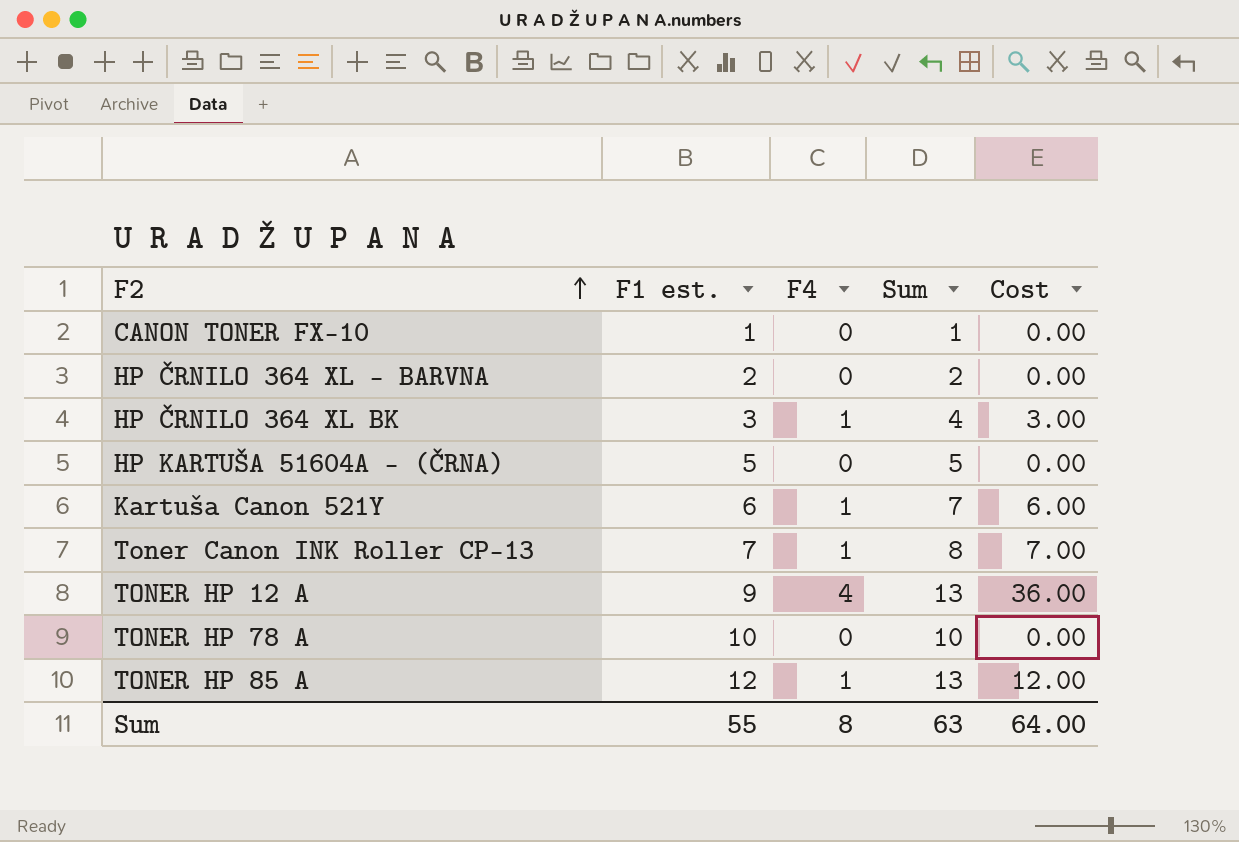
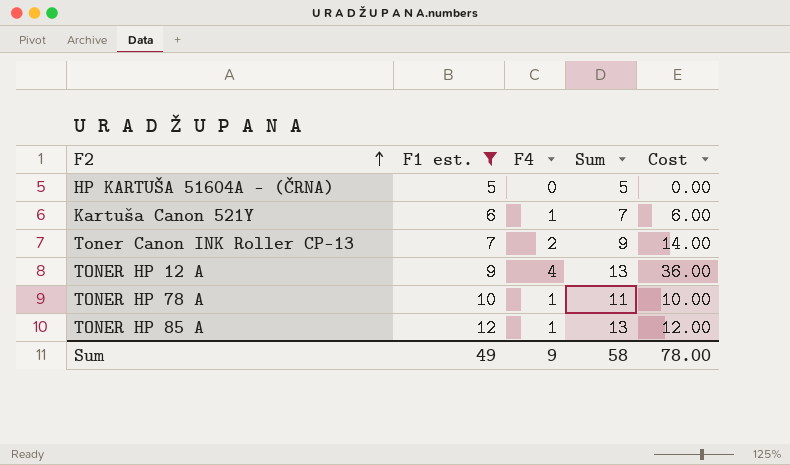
filter: none -> F1 est. >= 5
Toner Canon INK Roller CP-13 | F4: 1 -> 2
Toner Canon INK Roller CP-13 | Sum: 8 -> 9
Toner Canon INK Roller CP-13 | Cost: 7.00 -> 14.00
TONER HP 78 A | F4: 0 -> 1
TONER HP 78 A | Sum: 10 -> 11
TONER HP 78 A | Cost: 0.00 -> 10.00
Sum | F1 est.: 55 -> 49
Sum | F4: 8 -> 9
Sum | Sum: 63 -> 58
Sum | Cost: 64.00 -> 78.00

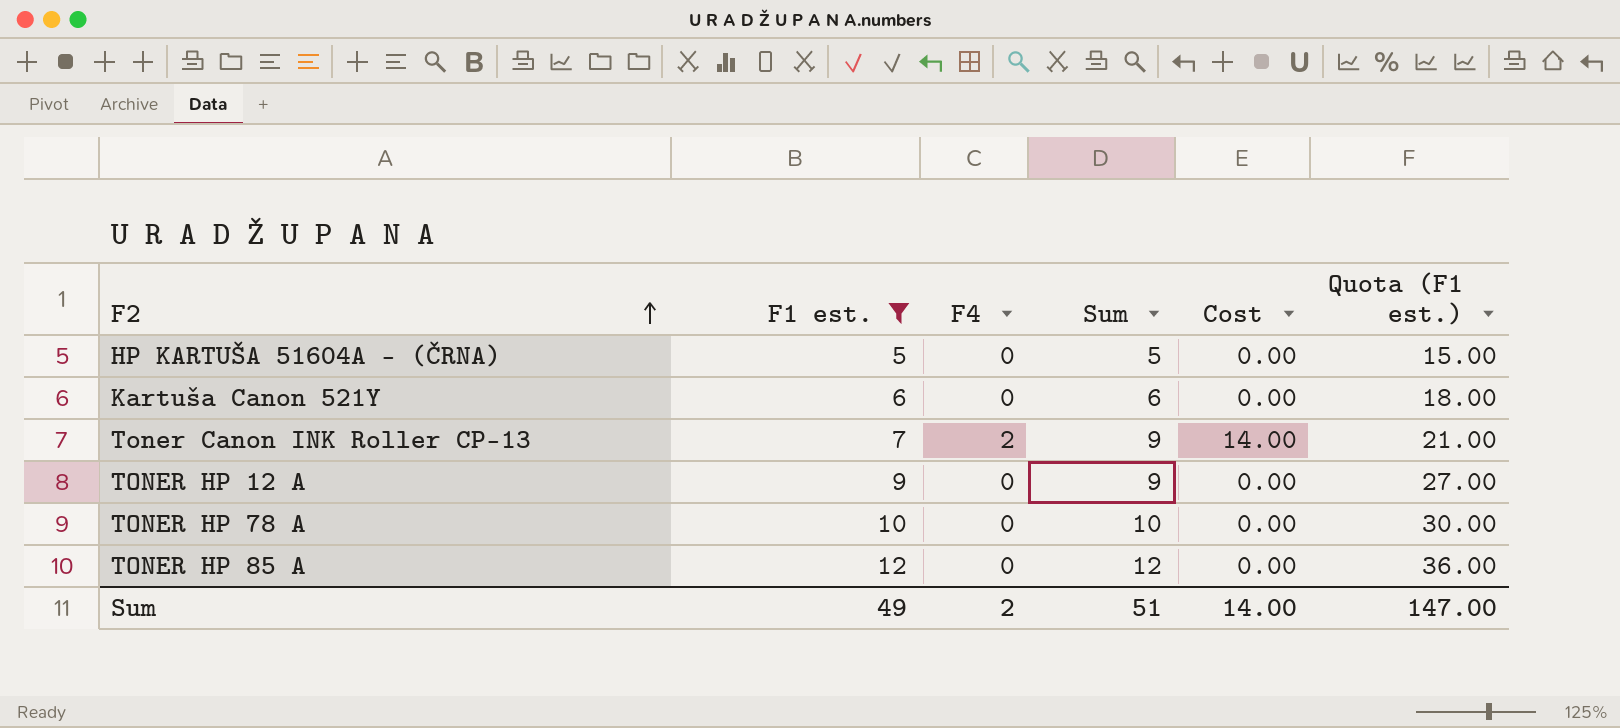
column Quota (F1 est.) | formula: none -> [F1 est.] * 3
Kartuša Canon 521Y | F4: 1 -> 0
Kartuša Canon 521Y | Sum: 7 -> 6
Kartuša Canon 521Y | Cost: 6.00 -> 0.00
TONER HP 12 A | F4: 4 -> 0
TONER HP 12 A | Sum: 13 -> 9
TONER HP 12 A | Cost: 36.00 -> 0.00
TONER HP 78 A | F4: 1 -> 0
TONER HP 78 A | Sum: 11 -> 10
TONER HP 78 A | Cost: 10.00 -> 0.00
TONER HP 85 A | F4: 1 -> 0
TONER HP 85 A | Sum: 13 -> 12
TONER HP 85 A | Cost: 12.00 -> 0.00
Sum | F4: 9 -> 2
Sum | Sum: 58 -> 51
Sum | Cost: 78.00 -> 14.00

